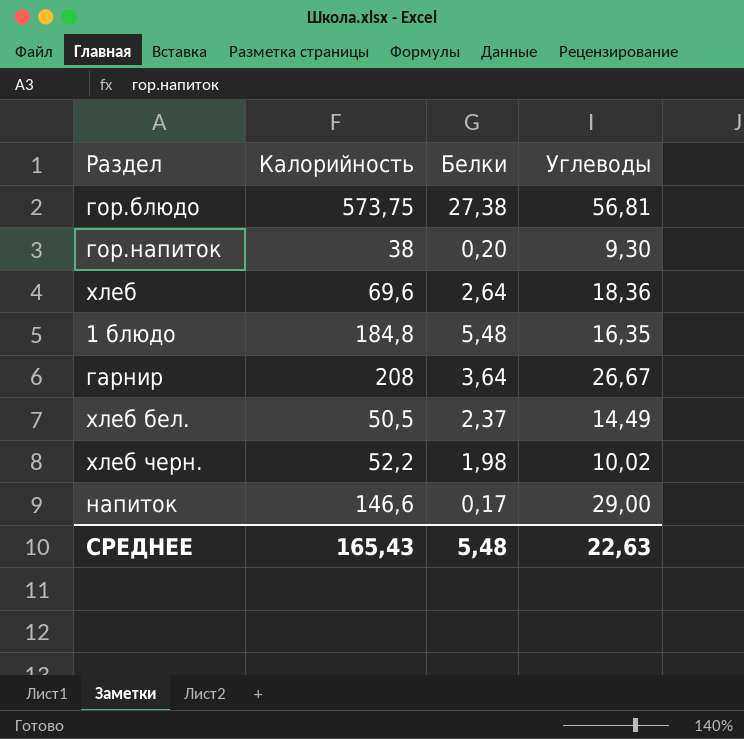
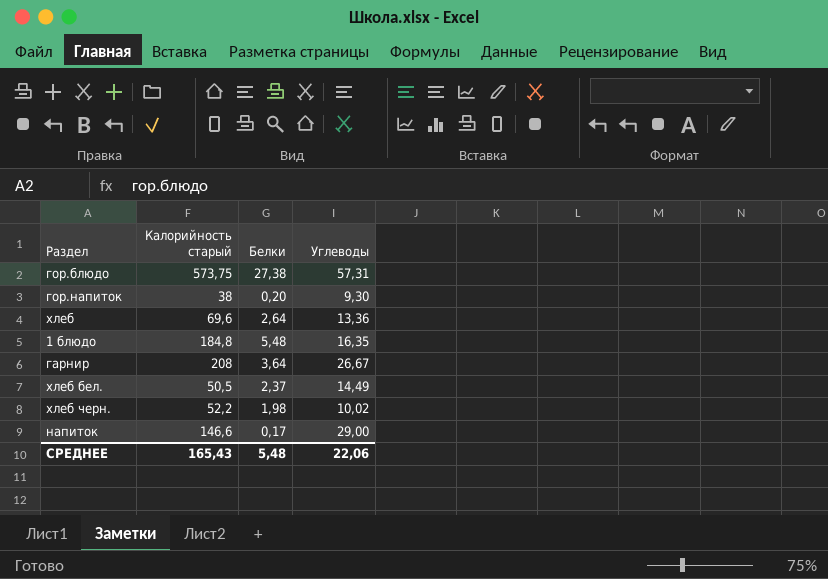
column name: Калорийность -> Калорийность старый
гор.блюдо | Углеводы: 56,81 -> 57,31
хлеб | Углеводы: 18,36 -> 13,36
СРЕДНЕЕ | Углеводы: 22,63 -> 22,06

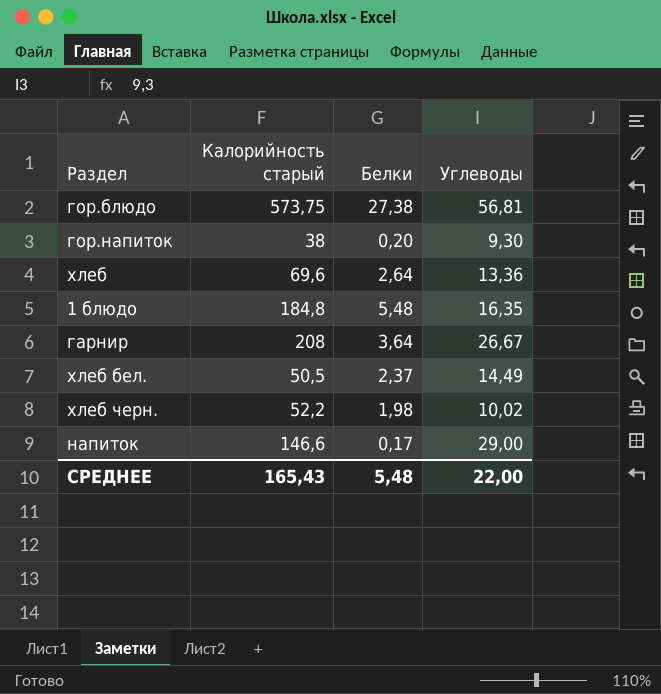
гор.блюдо | Углеводы: 57,31 -> 56,81
СРЕДНЕЕ | Углеводы: 22,06 -> 22,00

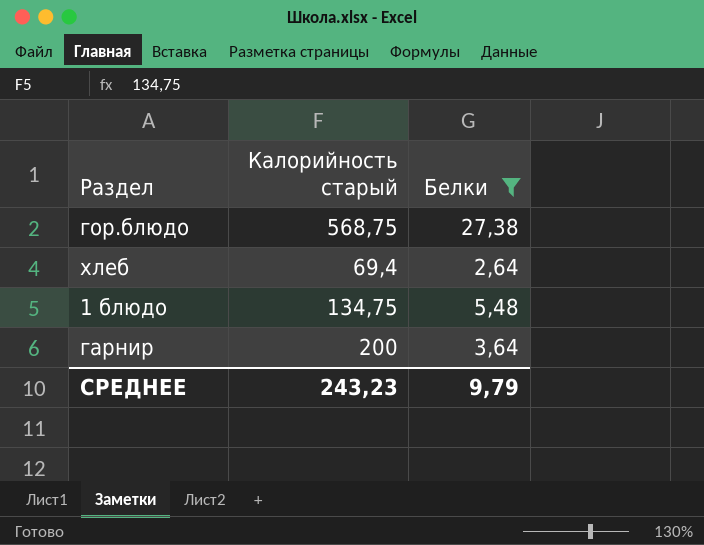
filter: none -> Белки >= 2,64
column Углеводы | position: 4 -> none
гор.блюдо | Калорийность старый: 573,75 -> 568,75
хлеб | Калорийность старый: 69,6 -> 69,4
1 блюдо | Калорийность старый: 184,8 -> 134,75
гарнир | Калорийность старый: 208 -> 200
СРЕДНЕЕ | Калорийность старый: 165,43 -> 243,23
СРЕДНЕЕ | Белки: 5,48 -> 9,79

